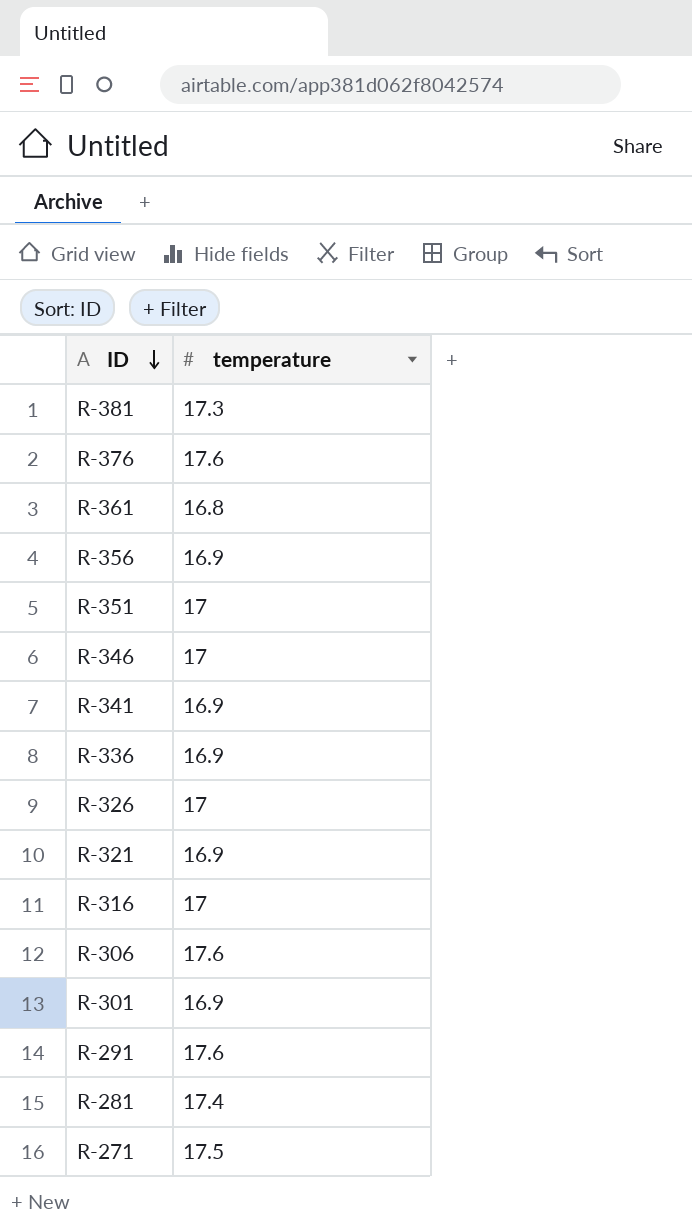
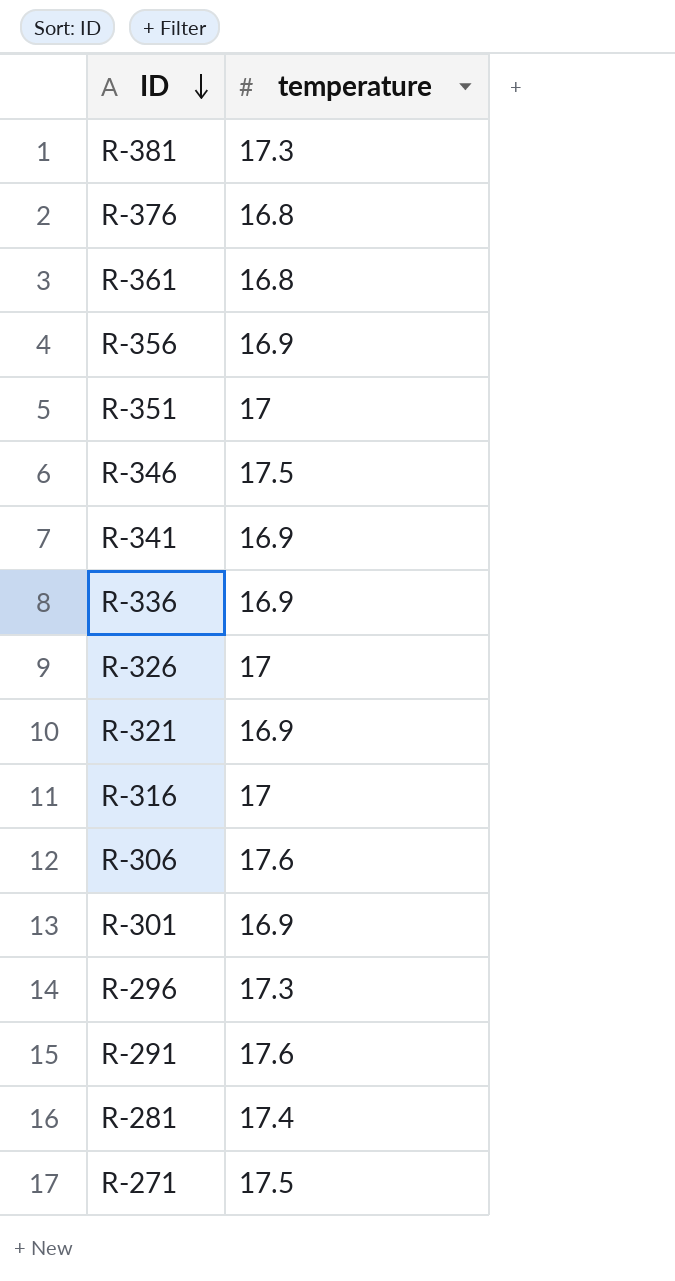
R-376 | temperature: 17.6 -> 16.8
R-346 | temperature: 17 -> 17.5
row R-296: none -> 17.3

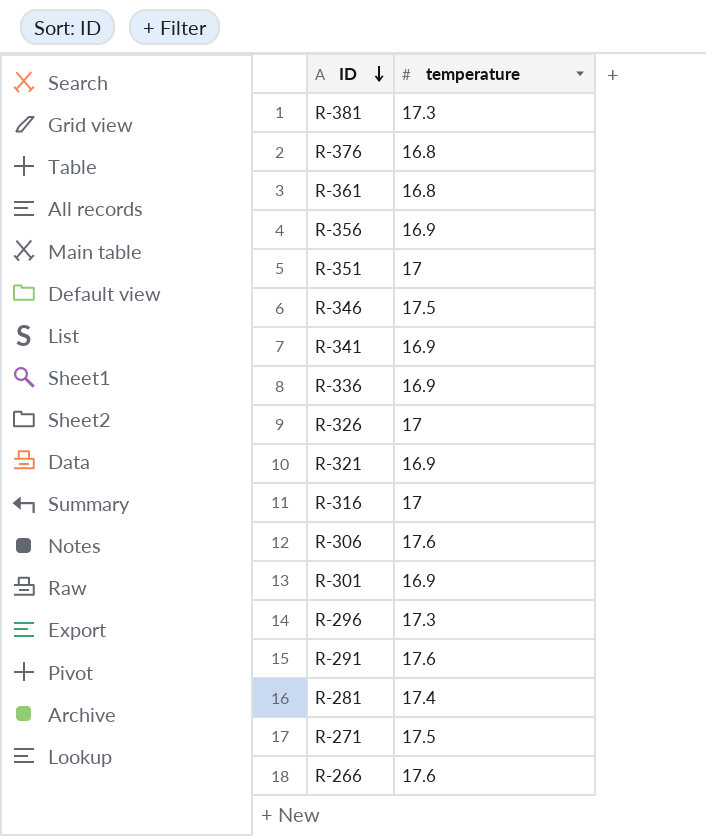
row R-266: none -> 17.6

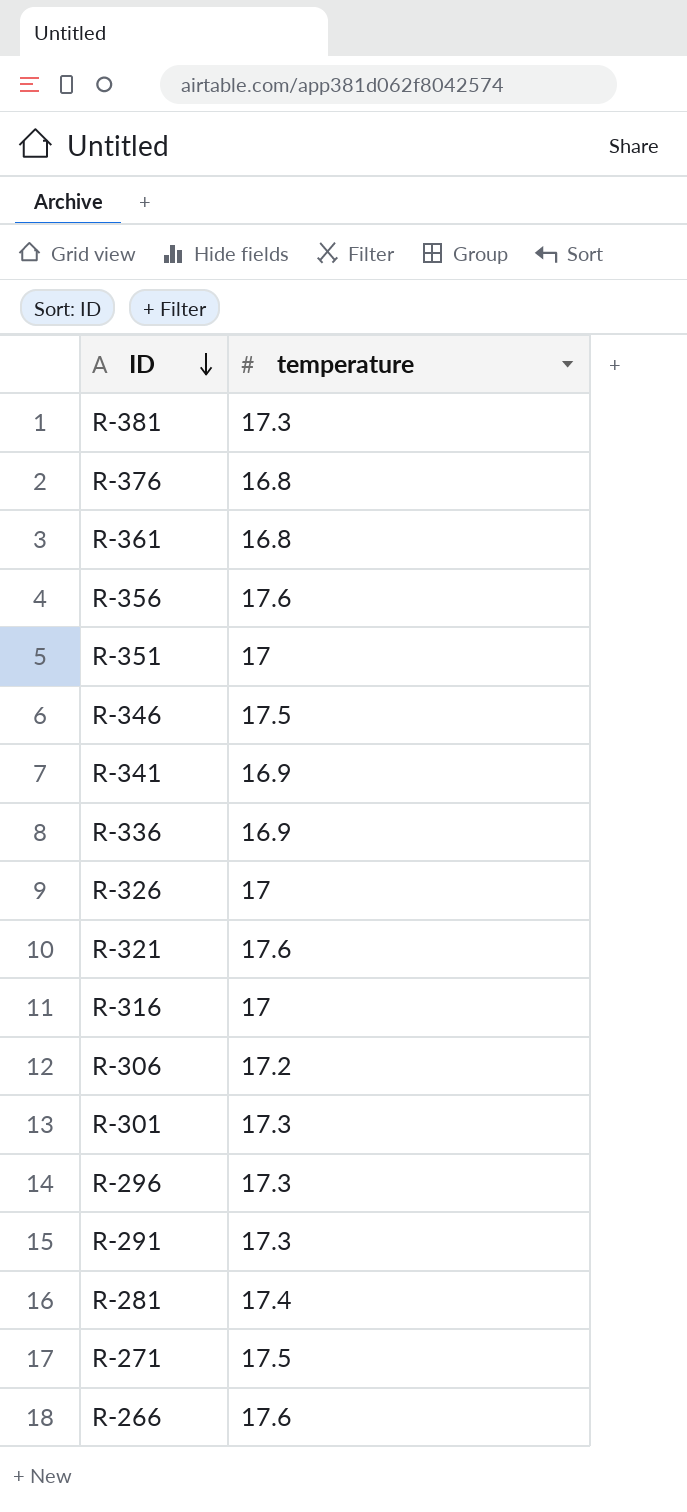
R-356 | temperature: 16.9 -> 17.6
R-321 | temperature: 16.9 -> 17.6
R-306 | temperature: 17.6 -> 17.2
R-301 | temperature: 16.9 -> 17.3
R-291 | temperature: 17.6 -> 17.3

